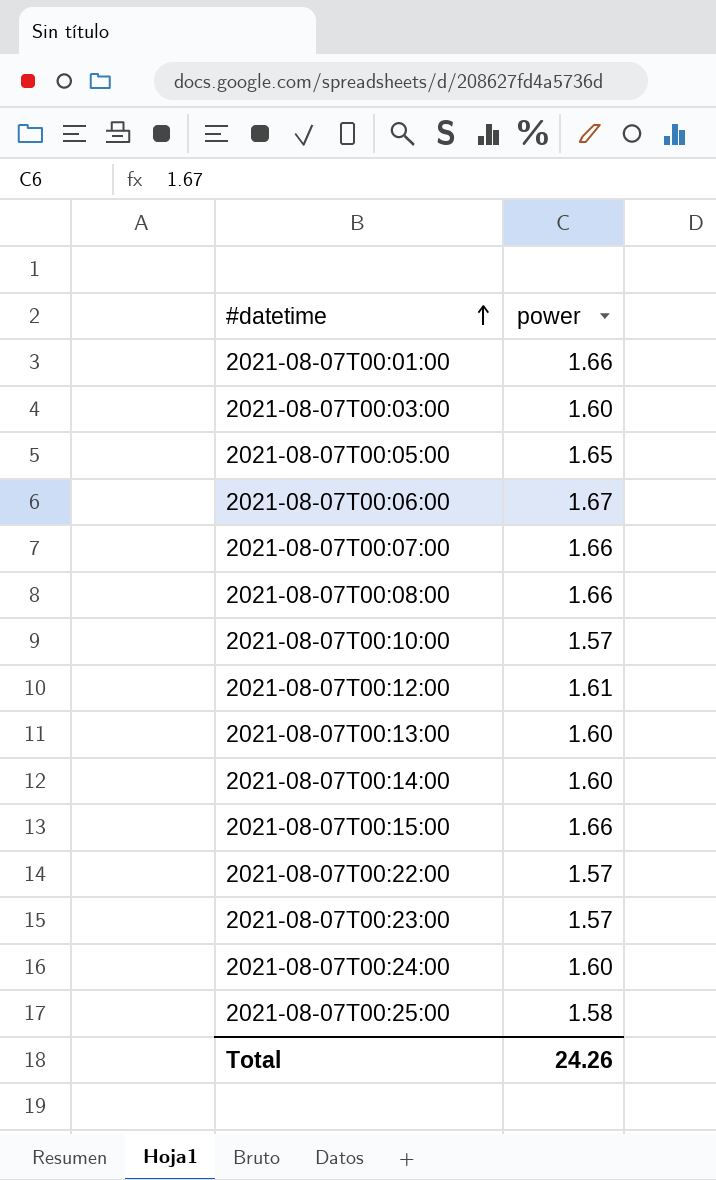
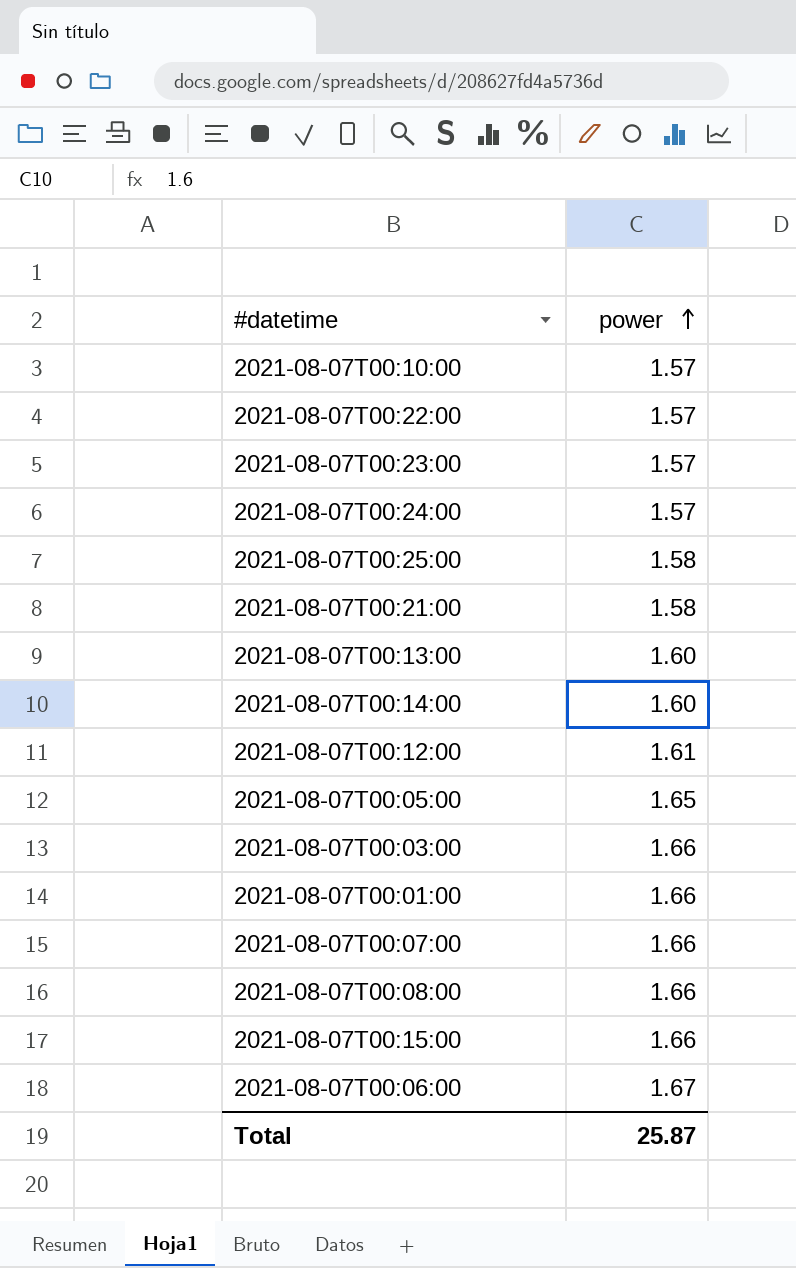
row order: #datetime ascending -> power ascending
2021-08-07T00:24:00 | power: 1.60 -> 1.57
row 2021-08-07T00:21:00: none -> 1.58
2021-08-07T00:03:00 | power: 1.60 -> 1.66
Total | power: 24.26 -> 25.87

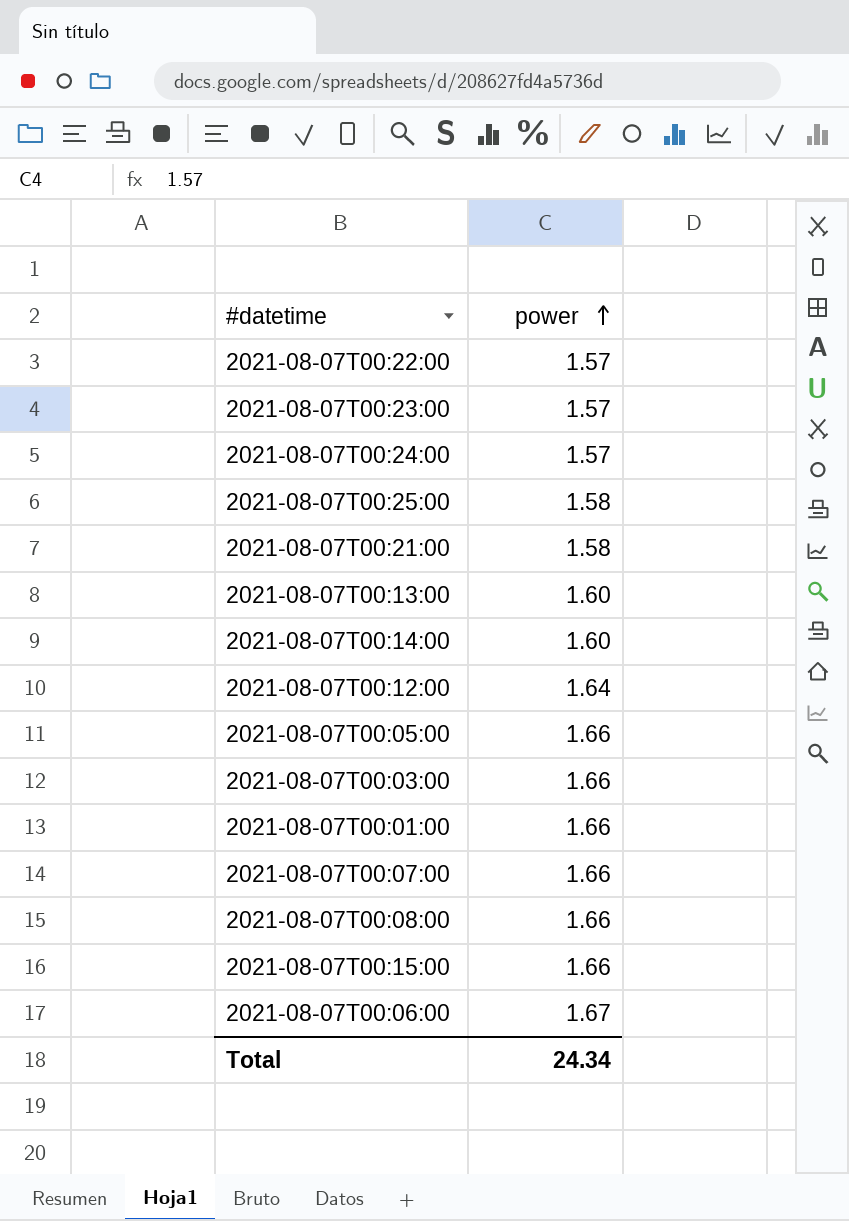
row 2021-08-07T00:10:00: 1.57 -> none
2021-08-07T00:12:00 | power: 1.61 -> 1.64
2021-08-07T00:05:00 | power: 1.65 -> 1.66
Total | power: 25.87 -> 24.34

